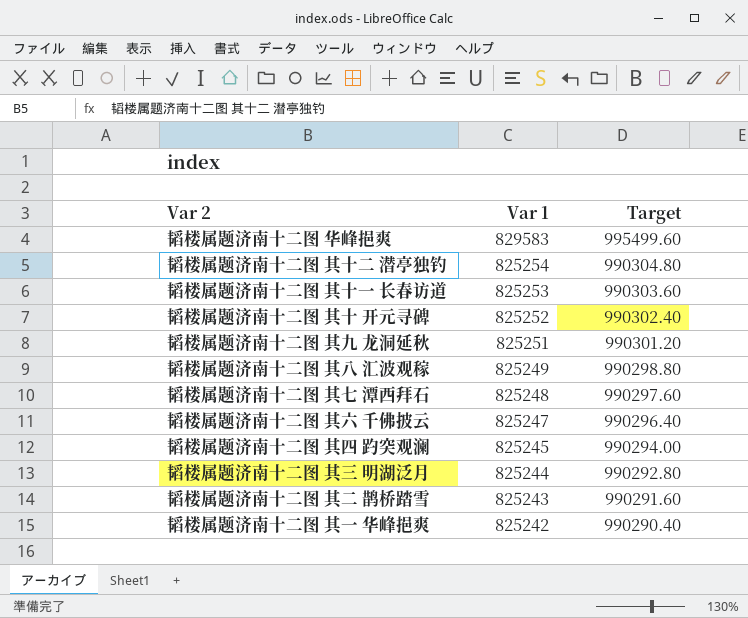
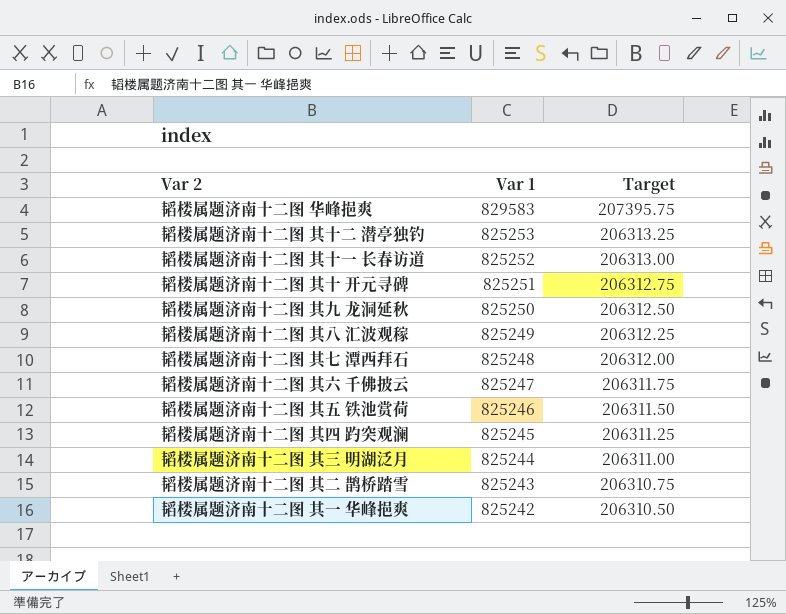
column Target | formula: [Var 1] * 1.2 -> [Var 1] * 0.25
韬楼属题济南十二图 其十二 潜亭独钓 | Var 1: 825254 -> 825253
韬楼属题济南十二图 其十一 长春访道 | Var 1: 825253 -> 825252
韬楼属题济南十二图 其十 开元寻碑 | Var 1: 825252 -> 825251
韬楼属题济南十二图 其九 龙洞延秋 | Var 1: 825251 -> 825250
row 韬楼属题济南十二图 其五 铁池赏荷: none -> 825246 | 206311.50

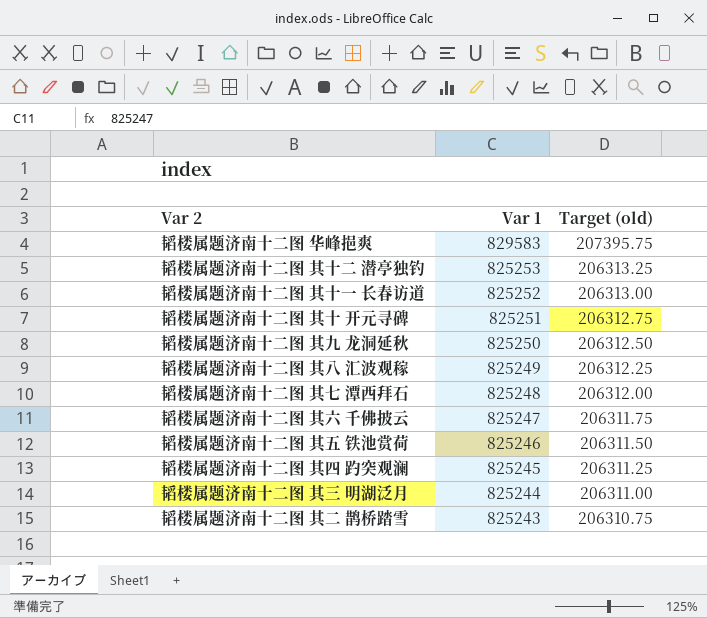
column name: Target -> Target (old)
row 韬楼属题济南十二图 其一 华峰挹爽: 825242 | 206310.50 -> none

